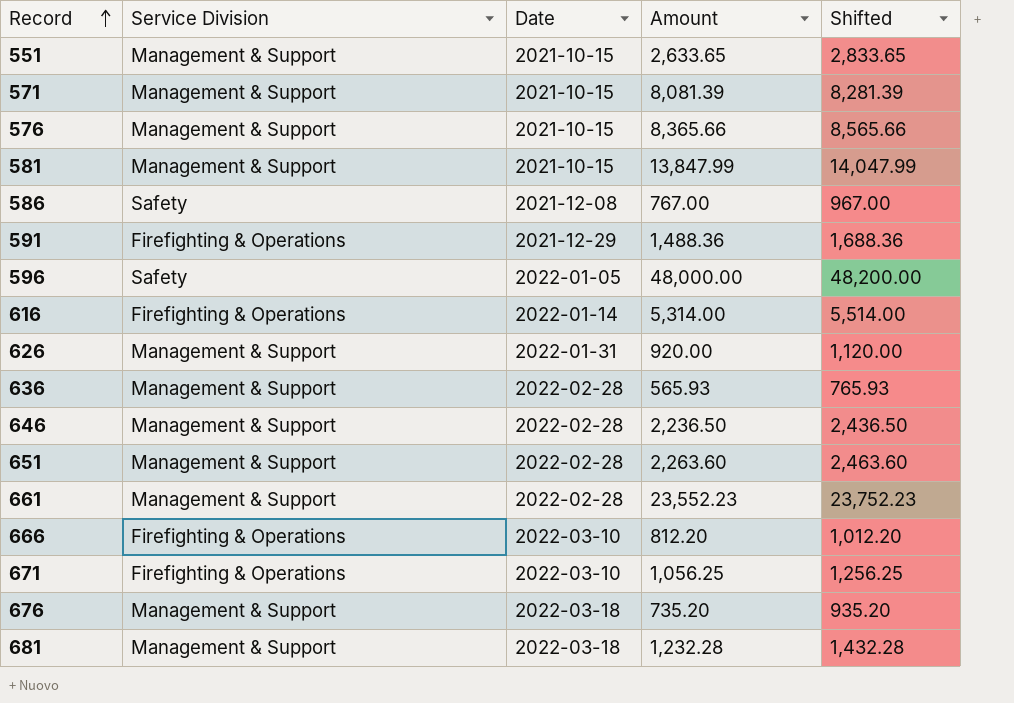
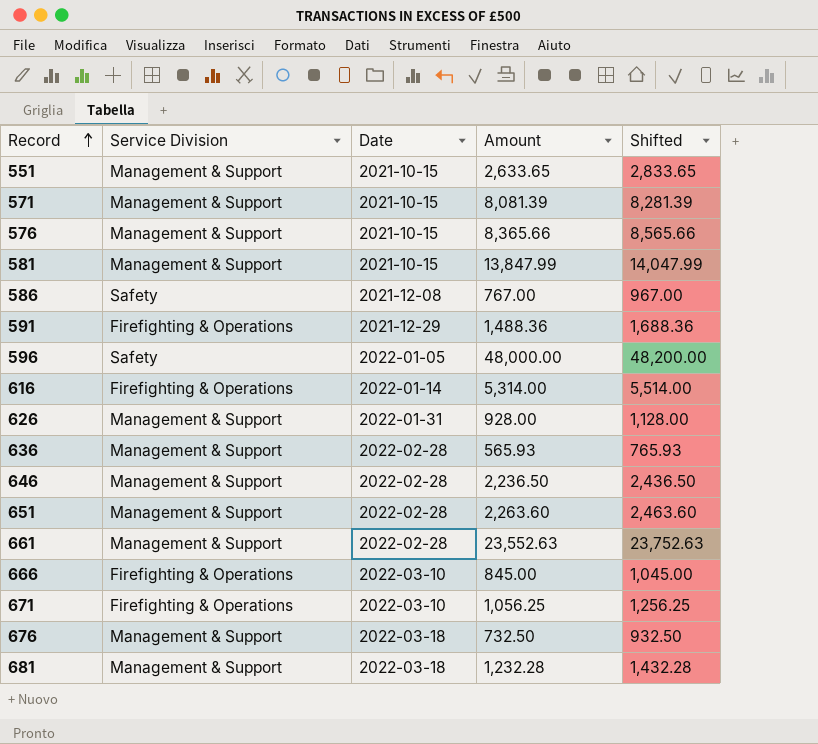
626 | Amount: 920.00 -> 928.00
626 | Shifted: 1,120.00 -> 1,128.00
661 | Amount: 23,552.23 -> 23,552.63
661 | Shifted: 23,752.23 -> 23,752.63
666 | Amount: 812.20 -> 845.00
666 | Shifted: 1,012.20 -> 1,045.00
676 | Amount: 735.20 -> 732.50
676 | Shifted: 935.20 -> 932.50

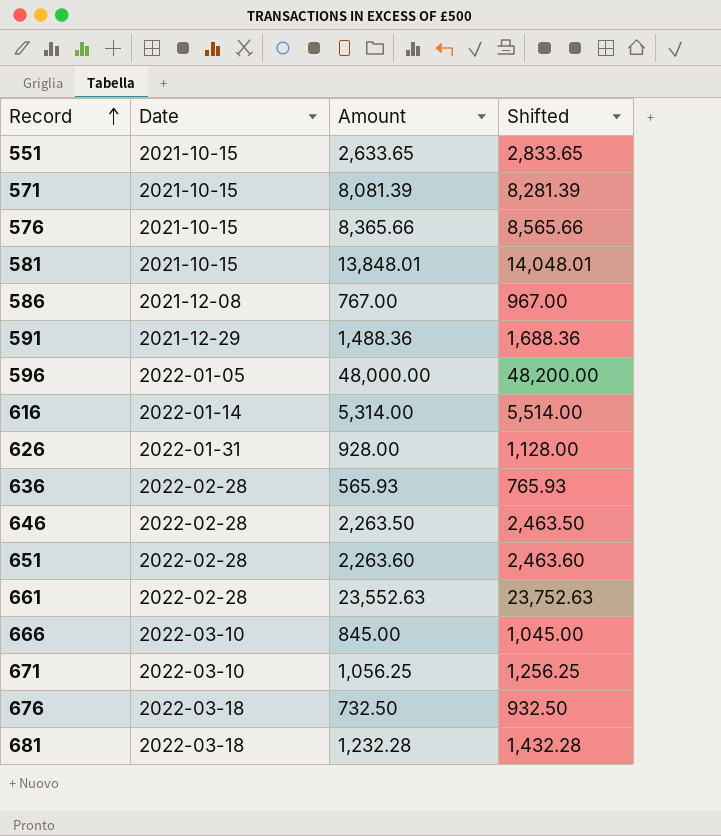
column Service Division | position: 2 -> none
581 | Amount: 13,847.99 -> 13,848.01
581 | Shifted: 14,047.99 -> 14,048.01
646 | Amount: 2,236.50 -> 2,263.50
646 | Shifted: 2,436.50 -> 2,463.50

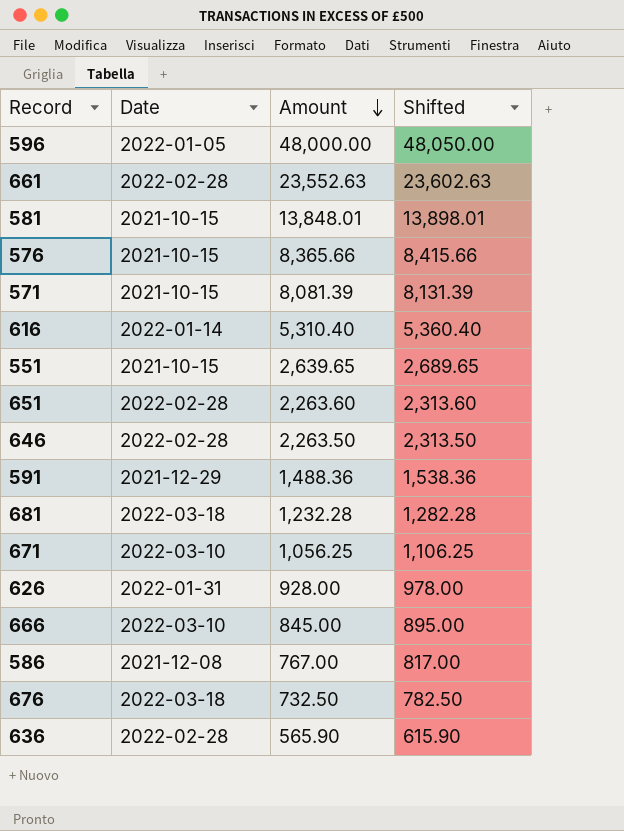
row order: Record ascending -> Amount descending
column Shifted | formula: [Amount] + 200 -> [Amount] + 50
616 | Amount: 5,314.00 -> 5,310.40
551 | Amount: 2,633.65 -> 2,639.65
636 | Amount: 565.93 -> 565.90

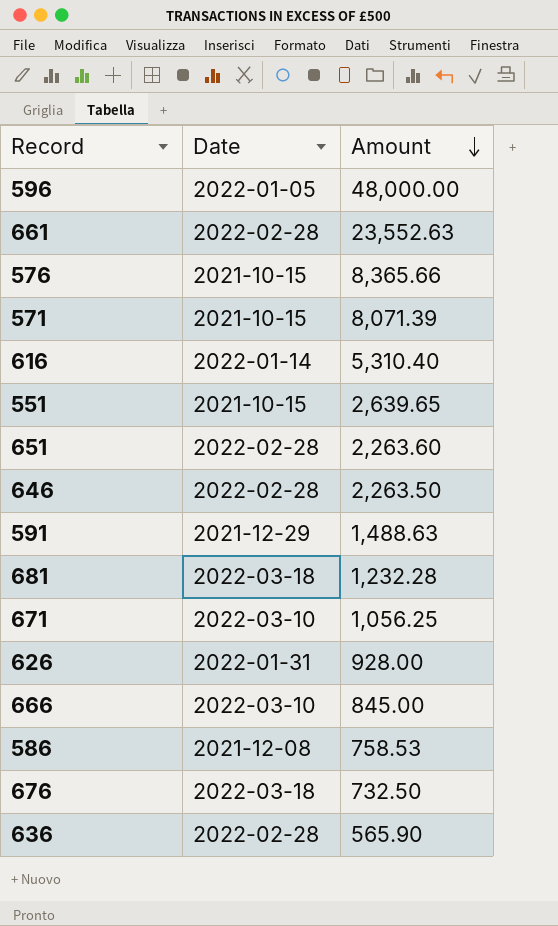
column Shifted | formula: [Amount] + 50 -> none
row 581: 2021-10-15 | 13,848.01 | 13,898.01 -> none
571 | Amount: 8,081.39 -> 8,071.39
591 | Amount: 1,488.36 -> 1,488.63
586 | Amount: 767.00 -> 758.53

